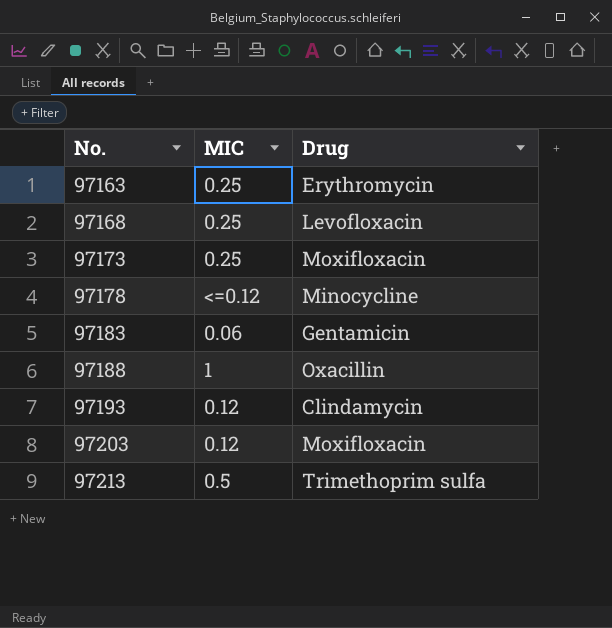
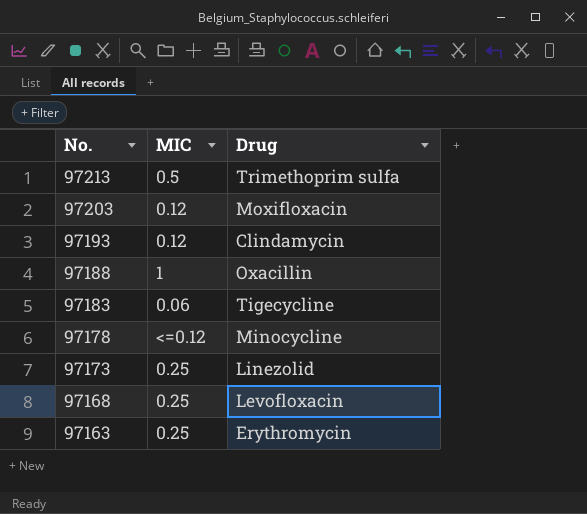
row order: No. ascending -> No. descending
97183 | Drug: Gentamicin -> Tigecycline
97173 | Drug: Moxifloxacin -> Linezolid

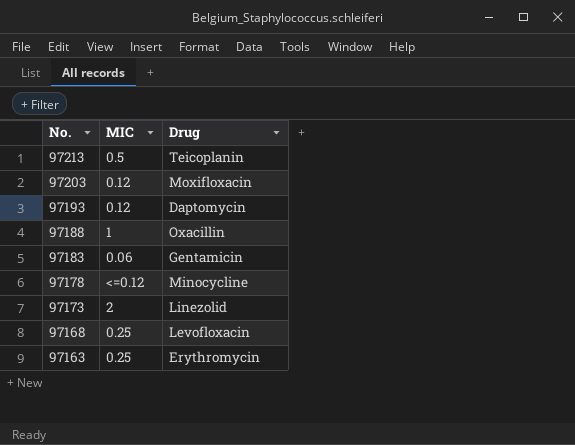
97213 | Drug: Trimethoprim sulfa -> Teicoplanin
97193 | Drug: Clindamycin -> Daptomycin
97183 | Drug: Tigecycline -> Gentamicin
97173 | MIC: 0.25 -> 2

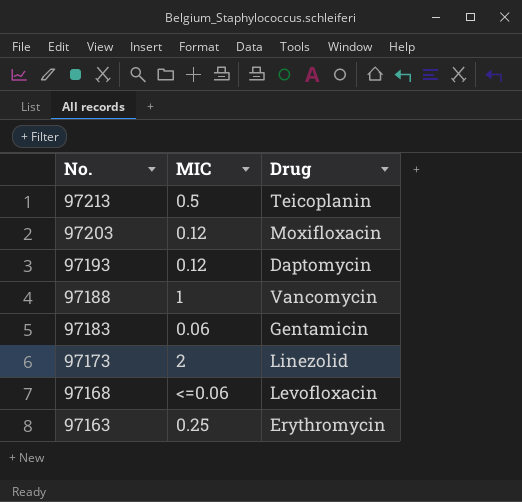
row 97178: <=0.12 | Minocycline -> none
97188 | Drug: Oxacillin -> Vancomycin
97168 | MIC: 0.25 -> <=0.06

